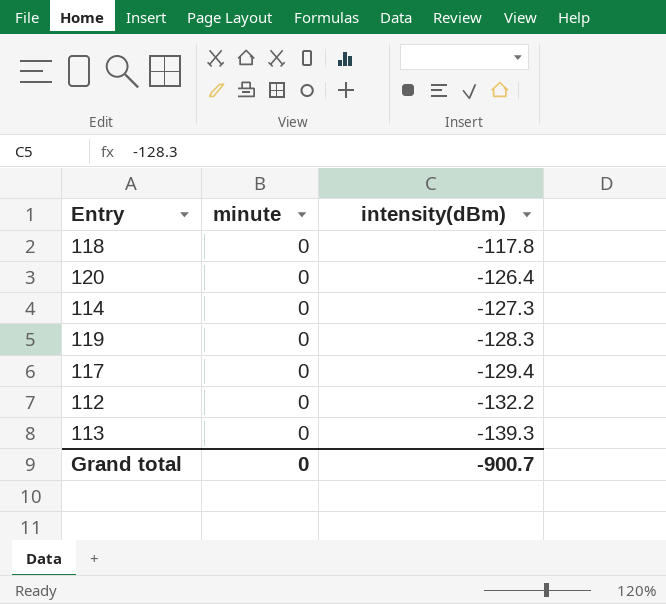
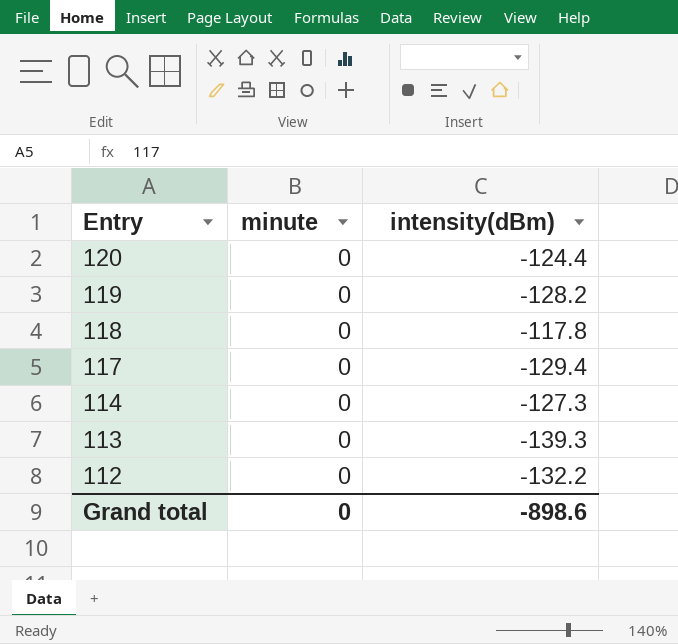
row order: intensity(dBm) descending -> Entry descending
120 | intensity(dBm): -126.4 -> -124.4
119 | intensity(dBm): -128.3 -> -128.2
Grand total | intensity(dBm): -900.7 -> -898.6

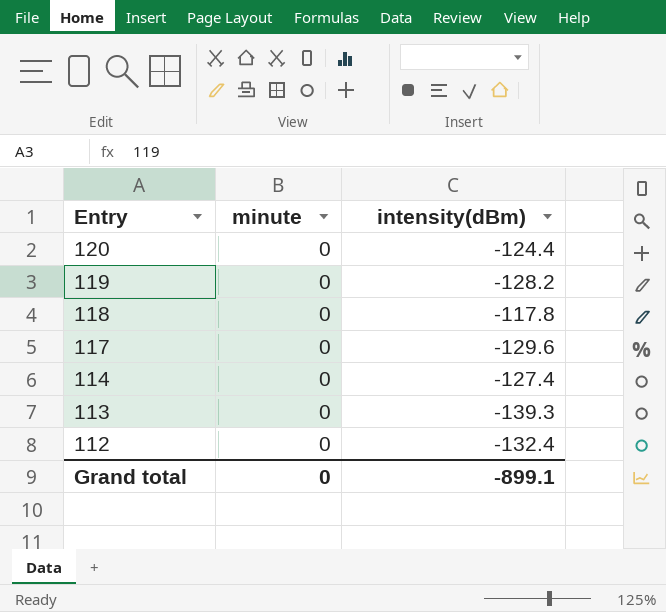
117 | intensity(dBm): -129.4 -> -129.6
114 | intensity(dBm): -127.3 -> -127.4
112 | intensity(dBm): -132.2 -> -132.4
Grand total | intensity(dBm): -898.6 -> -899.1

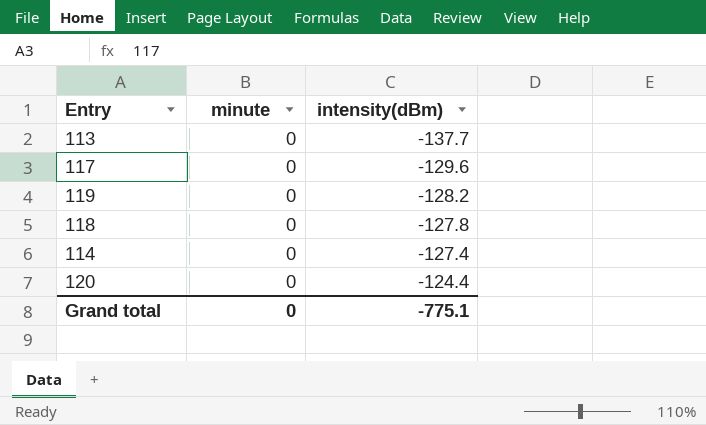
row order: Entry descending -> intensity(dBm) ascending
row 112: 0 | -132.4 -> none
113 | intensity(dBm): -139.3 -> -137.7
118 | intensity(dBm): -117.8 -> -127.8
Grand total | intensity(dBm): -899.1 -> -775.1

